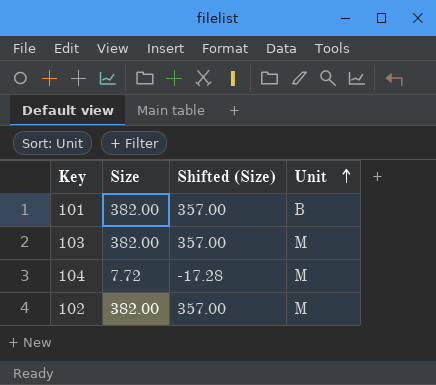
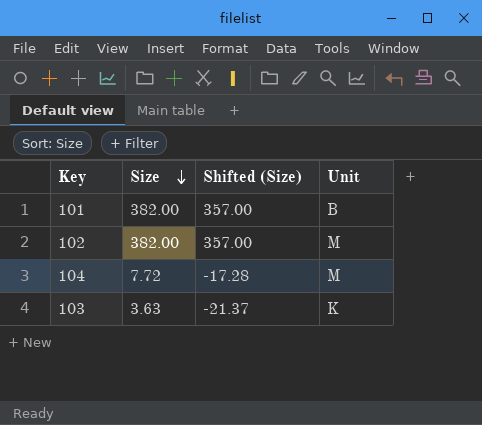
row order: Unit ascending -> Size descending
103 | Size: 382.00 -> 3.63
103 | Shifted (Size): 357.00 -> -21.37
103 | Unit: M -> K

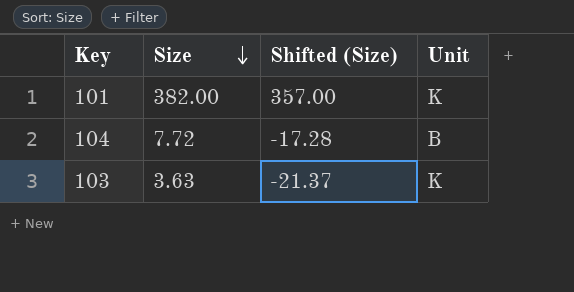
row 102: 382.00 | 357.00 | M -> none
101 | Unit: B -> K
104 | Unit: M -> B

